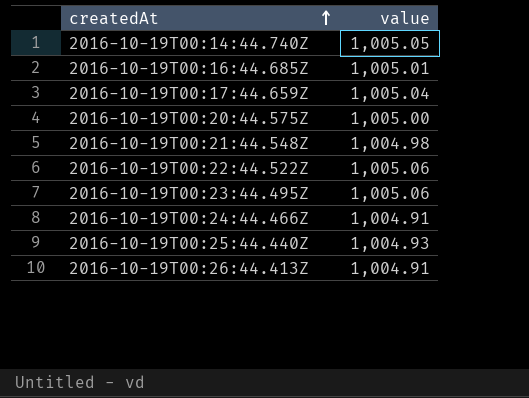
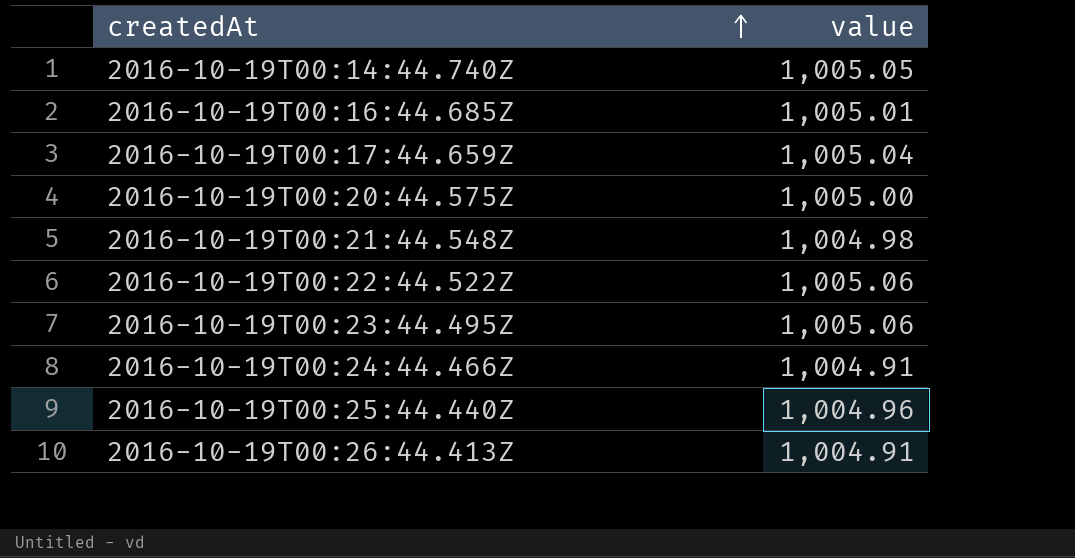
2016-10-19T00:25:44.440Z | value: 1,004.93 -> 1,004.96

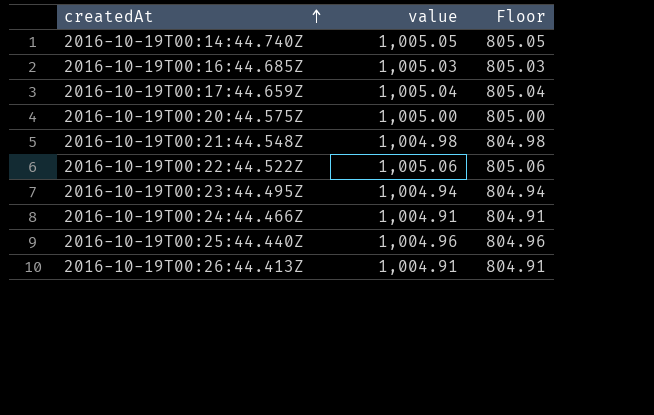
column Floor | formula: none -> [value] - 200
2016-10-19T00:16:44.685Z | value: 1,005.01 -> 1,005.03
2016-10-19T00:23:44.495Z | value: 1,005.06 -> 1,004.94

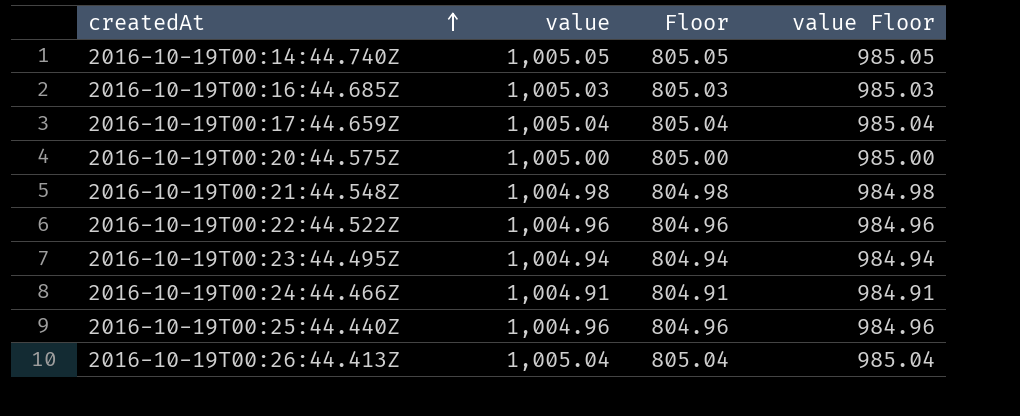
column value Floor | formula: none -> [value] - 20
2016-10-19T00:22:44.522Z | value: 1,005.06 -> 1,004.96
2016-10-19T00:22:44.522Z | Floor: 805.06 -> 804.96
2016-10-19T00:26:44.413Z | value: 1,004.91 -> 1,005.04
2016-10-19T00:26:44.413Z | Floor: 804.91 -> 805.04

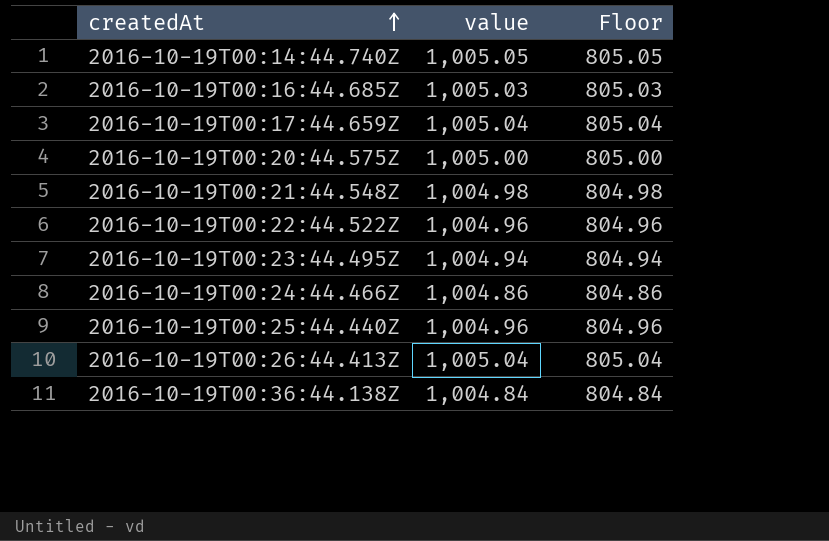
column value Floor | formula: [value] - 20 -> none
2016-10-19T00:24:44.466Z | value: 1,004.91 -> 1,004.86
2016-10-19T00:24:44.466Z | Floor: 804.91 -> 804.86
row 2016-10-19T00:36:44.138Z: none -> 1,004.84 | 804.84

